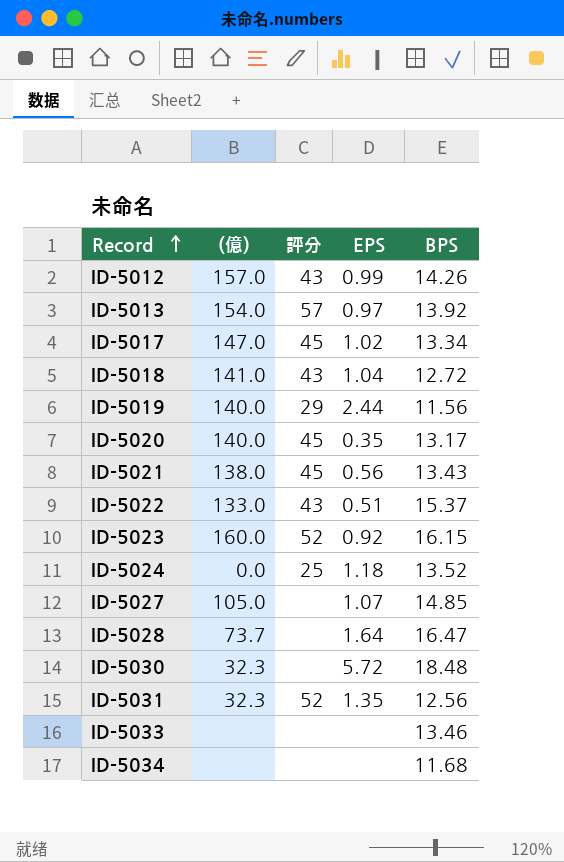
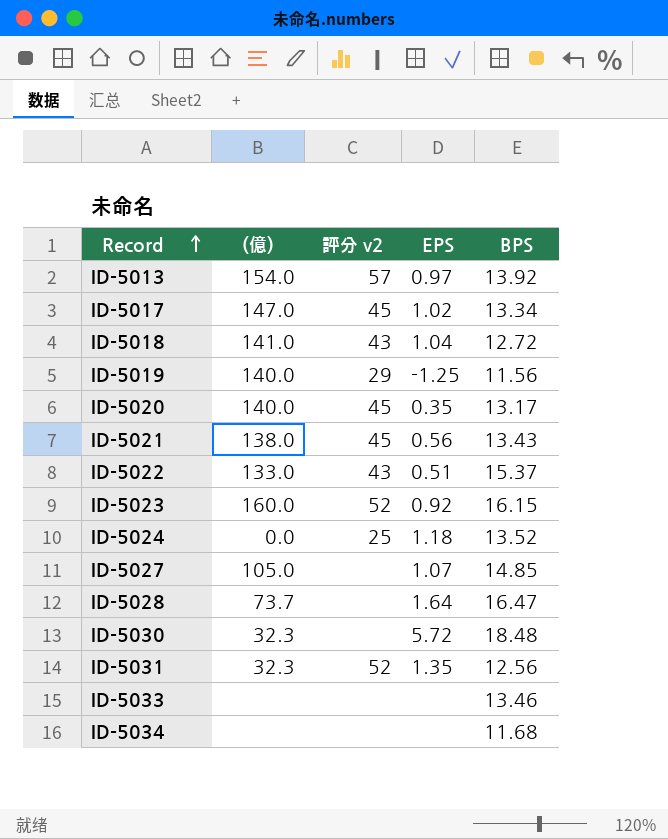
column name: 評分 -> 評分 v2
row ID-5012: 157.0 | 43 | 0.99 | 14.26 -> none
ID-5019 | EPS: 2.44 -> -1.25

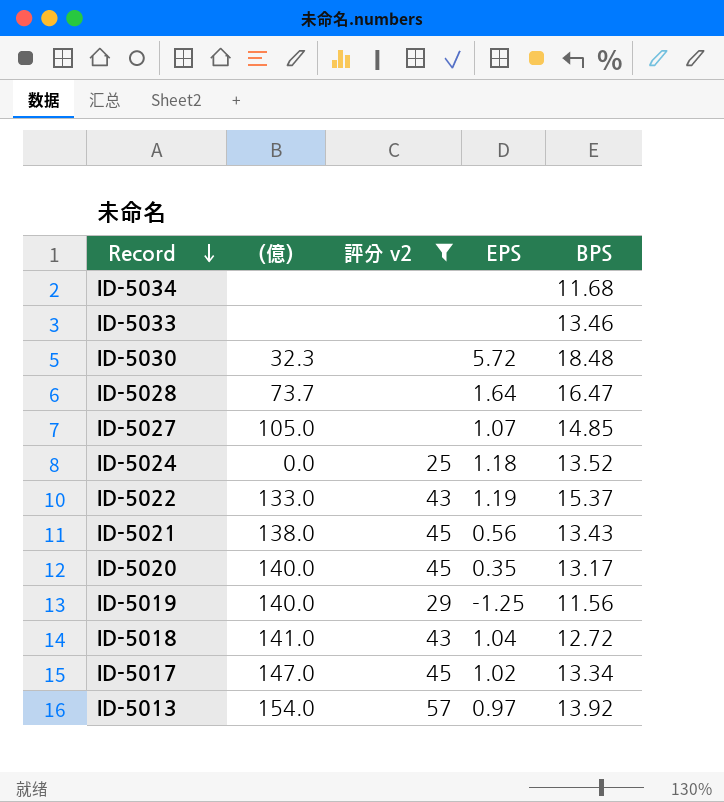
filter: none -> 評分 v2 != 52
row order: Record ascending -> Record descending
ID-5022 | EPS: 0.51 -> 1.19

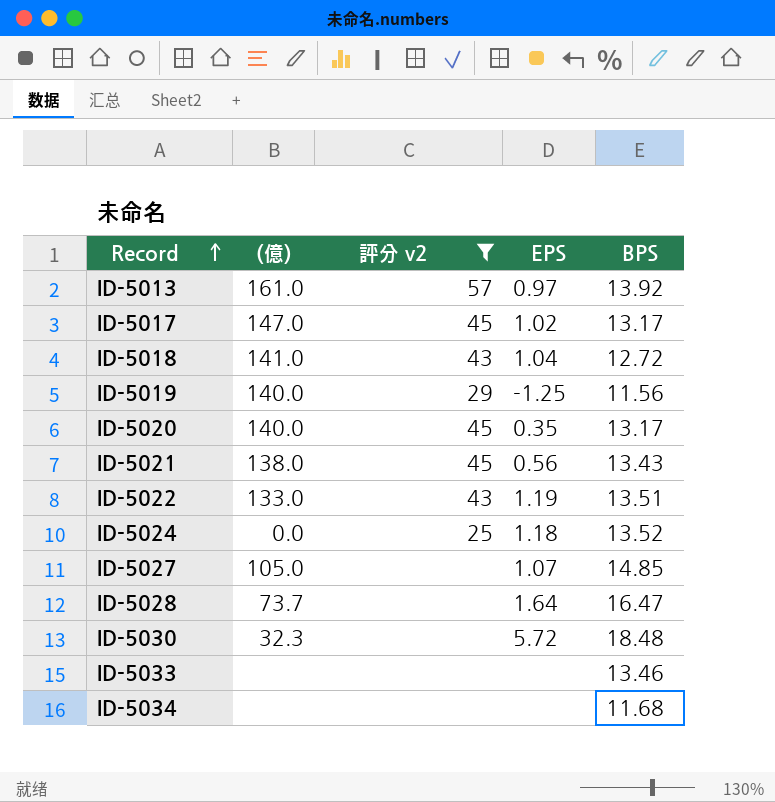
row order: Record descending -> Record ascending
ID-5013 | (億): 154.0 -> 161.0
ID-5017 | BPS: 13.34 -> 13.17
ID-5022 | BPS: 15.37 -> 13.51

